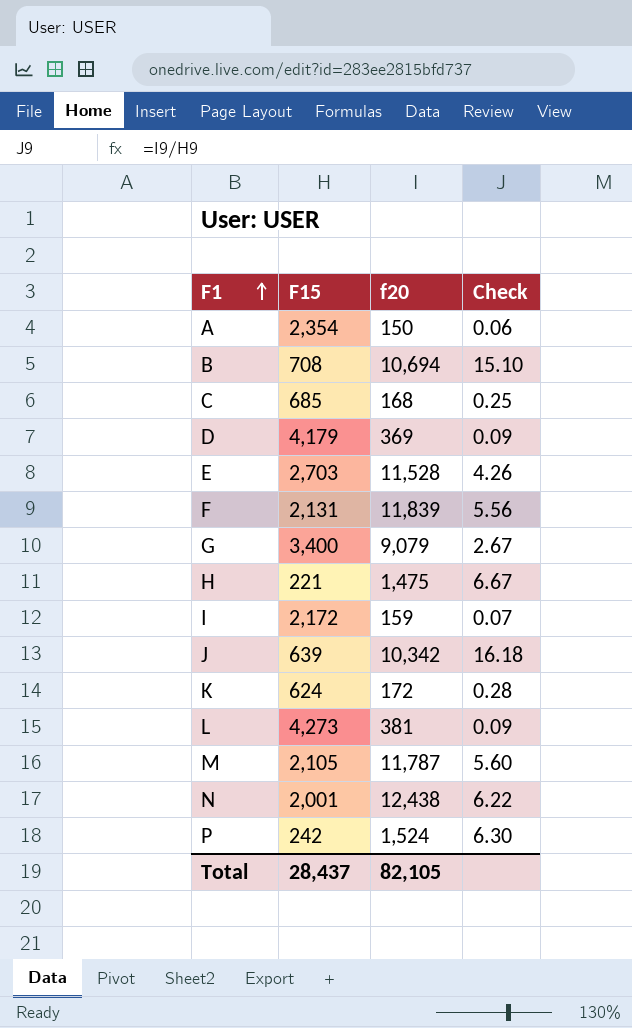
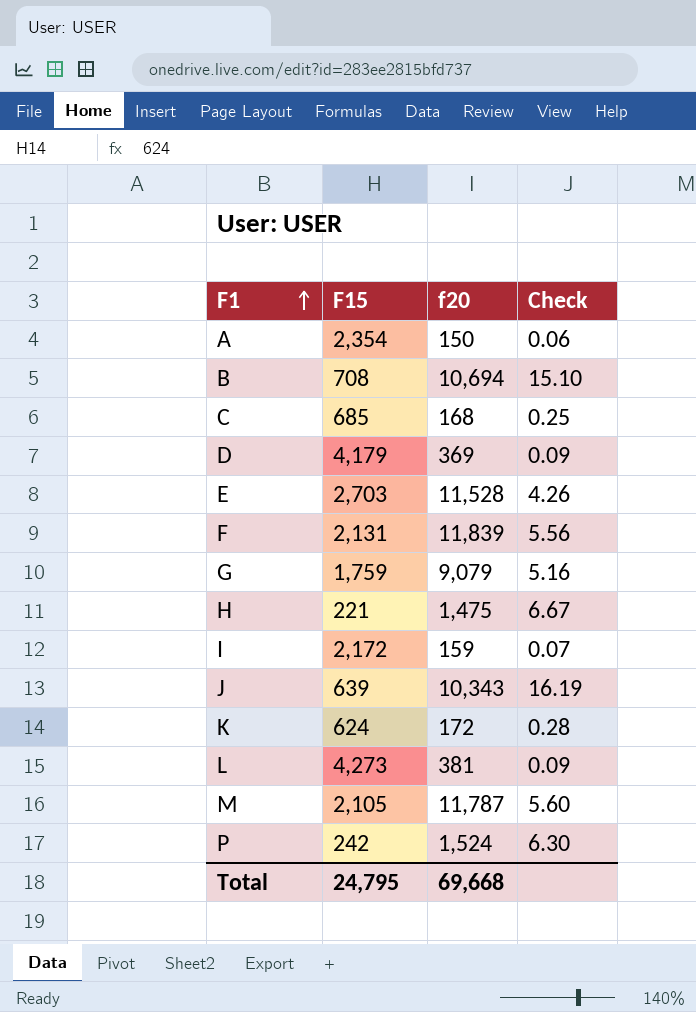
row N: 2,001 | 12,438 | 6.22 -> none
G | F15: 3,400 -> 1,759
G | Check: 2.67 -> 5.16
J | f20: 10,342 -> 10,343
J | Check: 16.18 -> 16.19
Total | F15: 28,437 -> 24,795
Total | f20: 82,105 -> 69,668

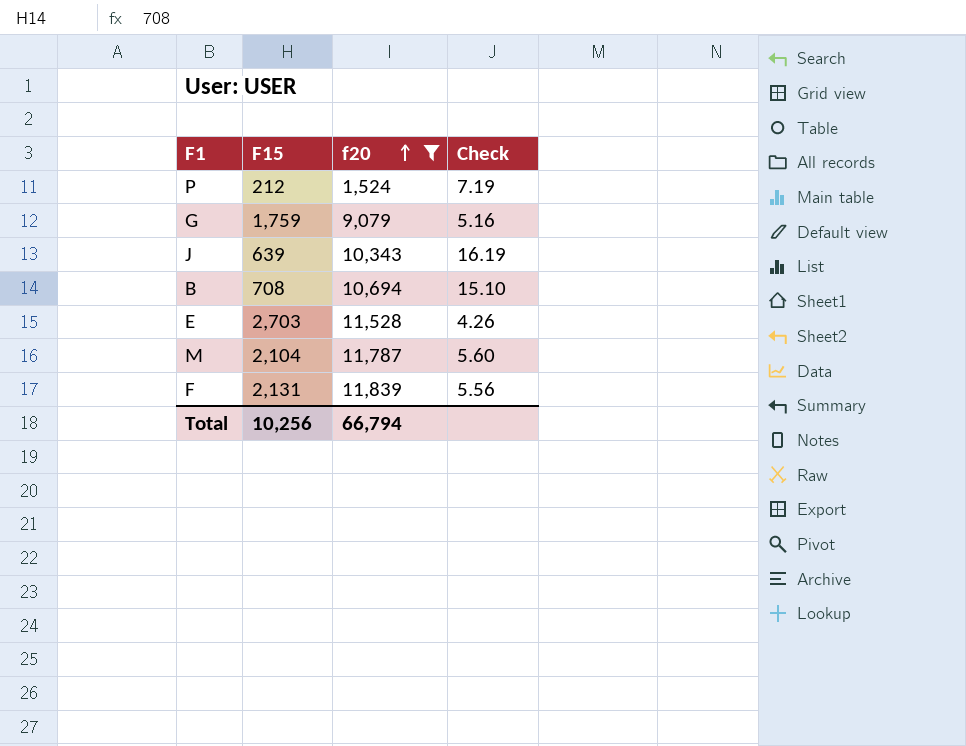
filter: none -> f20 >= 1,524
row order: F1 ascending -> f20 ascending
P | F15: 242 -> 212
P | Check: 6.30 -> 7.19
M | F15: 2,105 -> 2,104
Total | F15: 24,795 -> 10,256
Total | f20: 69,668 -> 66,794

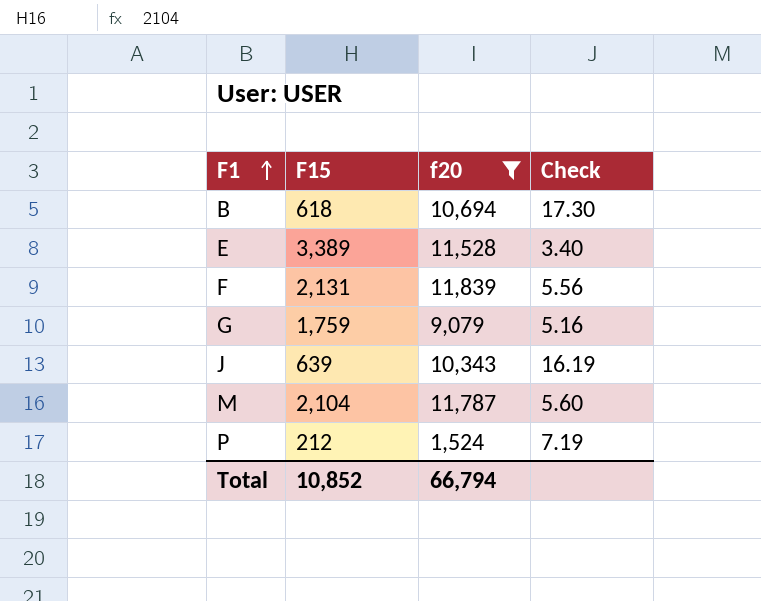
row order: f20 ascending -> F1 ascending
B | F15: 708 -> 618
B | Check: 15.10 -> 17.30
E | F15: 2,703 -> 3,389
E | Check: 4.26 -> 3.40
Total | F15: 10,256 -> 10,852

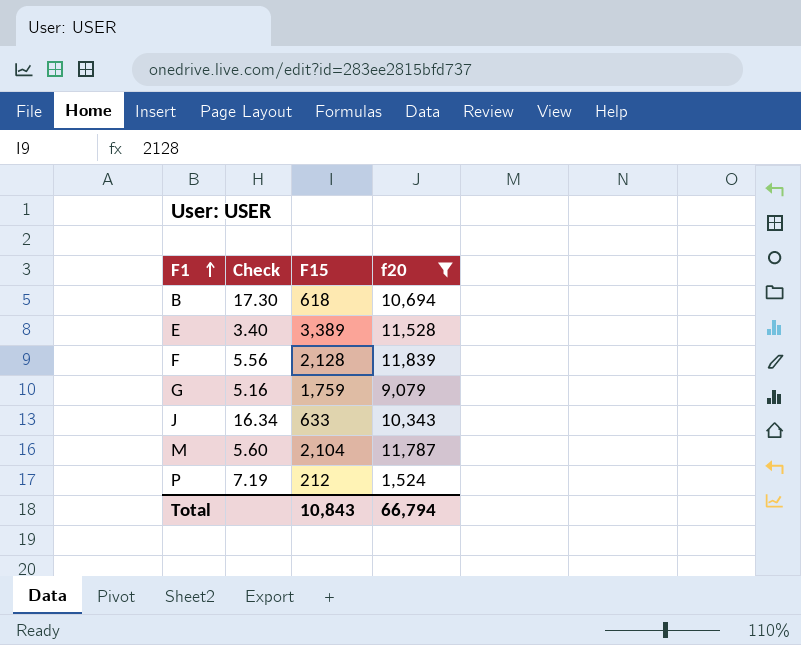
column Check | position: 4 -> 2
F | F15: 2,131 -> 2,128
J | Check: 16.19 -> 16.34
J | F15: 639 -> 633
Total | F15: 10,852 -> 10,843

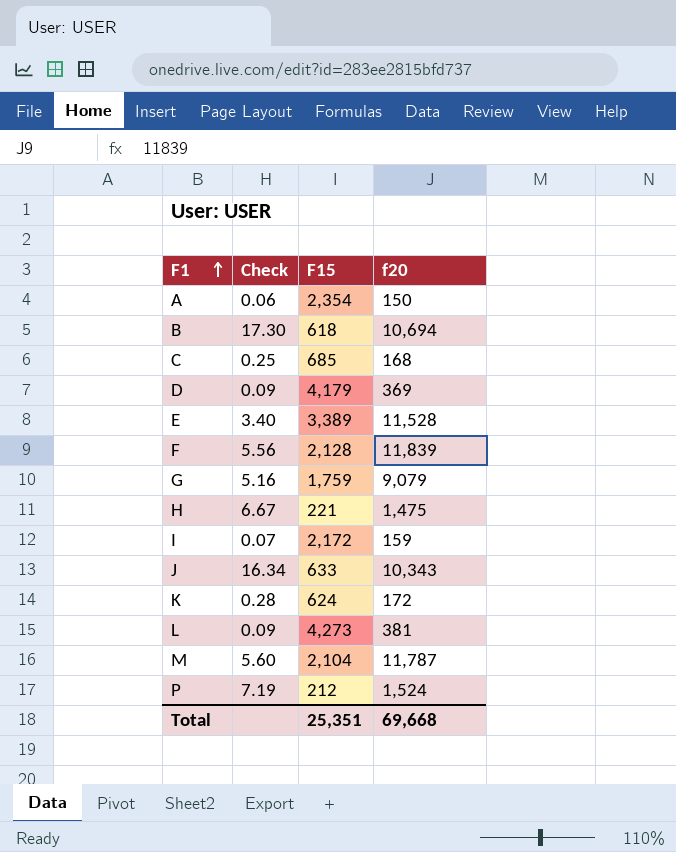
filter: f20 >= 1,524 -> none
Total | F15: 10,843 -> 25,351
Total | f20: 66,794 -> 69,668

